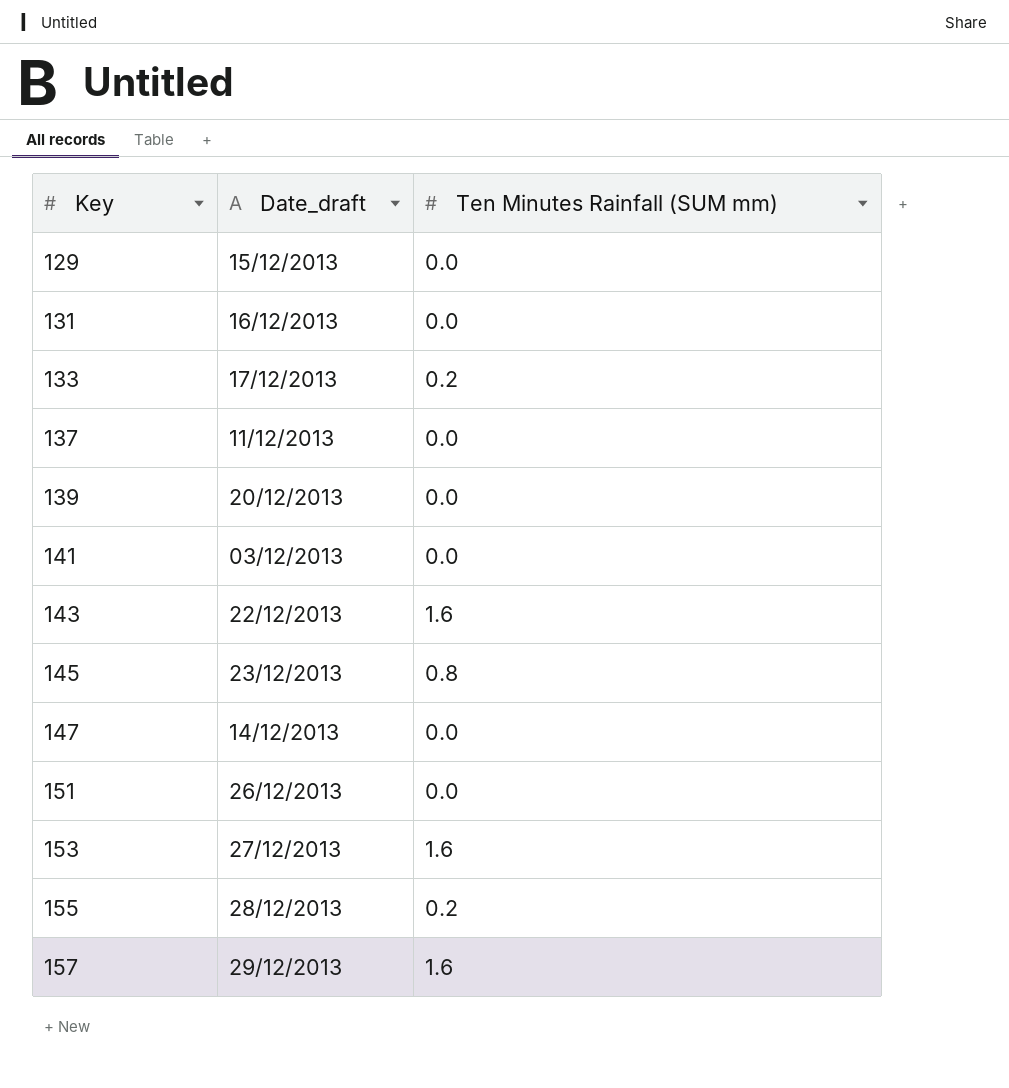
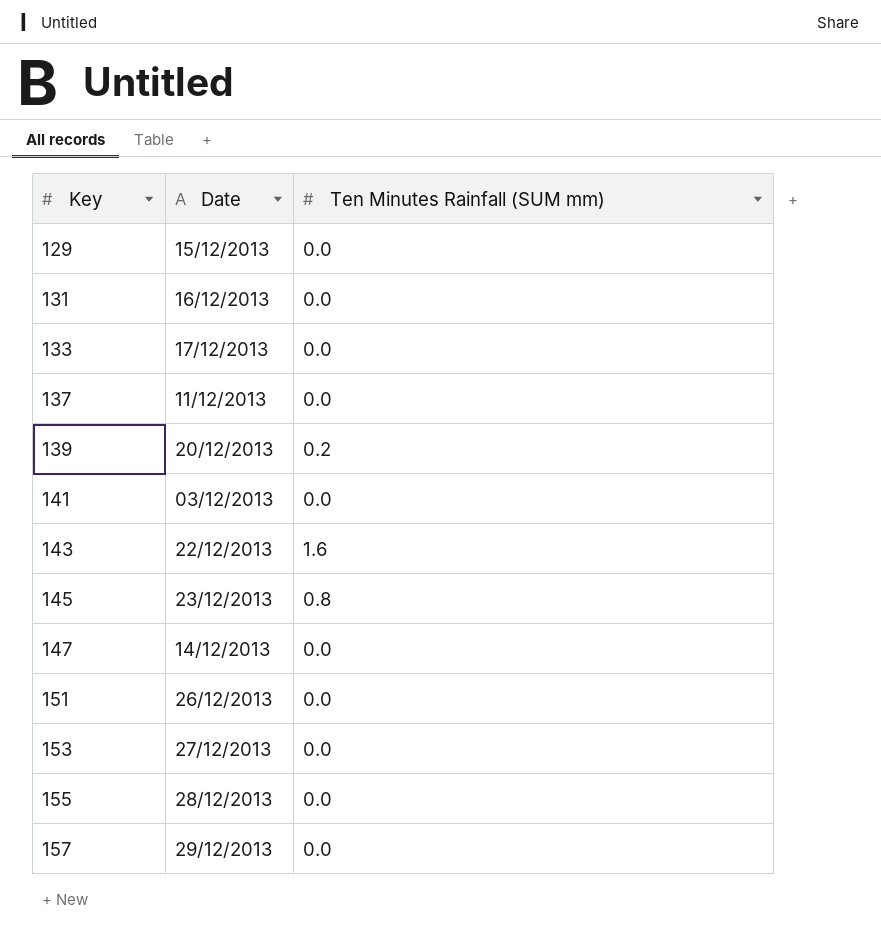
column name: Date_draft -> Date
133 | Ten Minutes Rainfall (SUM mm): 0.2 -> 0.0
139 | Ten Minutes Rainfall (SUM mm): 0.0 -> 0.2
153 | Ten Minutes Rainfall (SUM mm): 1.6 -> 0.0
155 | Ten Minutes Rainfall (SUM mm): 0.2 -> 0.0
157 | Ten Minutes Rainfall (SUM mm): 1.6 -> 0.0

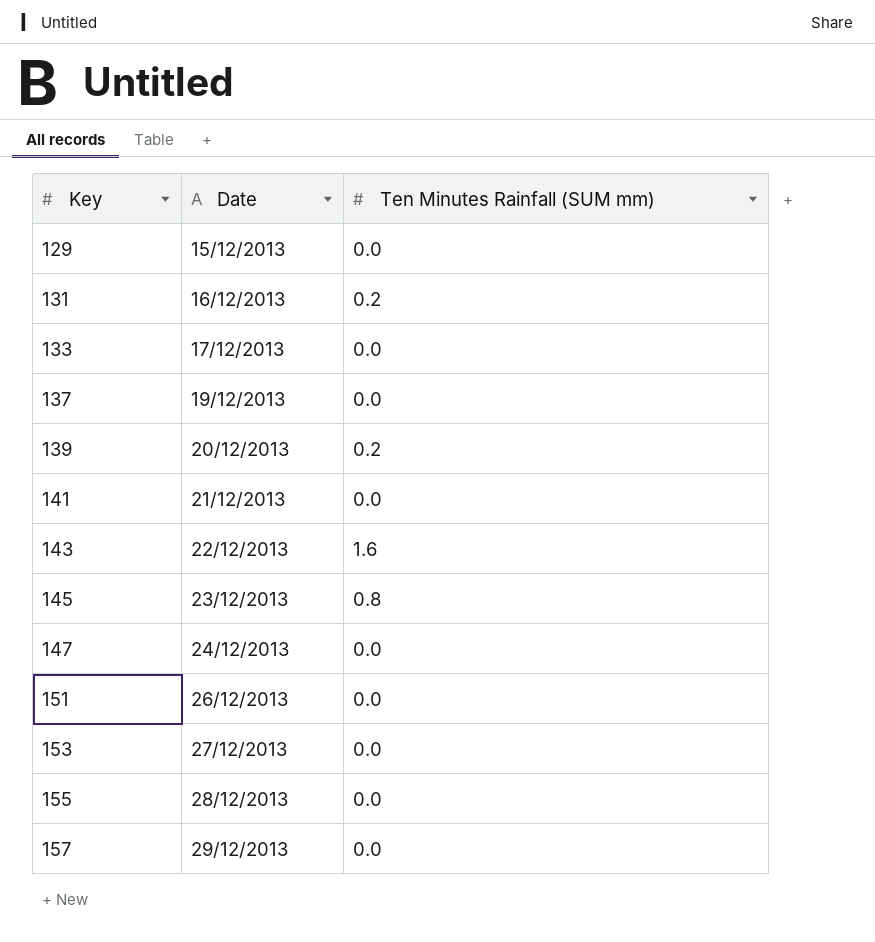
131 | Ten Minutes Rainfall (SUM mm): 0.0 -> 0.2
137 | Date: 11/12/2013 -> 19/12/2013
141 | Date: 03/12/2013 -> 21/12/2013
147 | Date: 14/12/2013 -> 24/12/2013

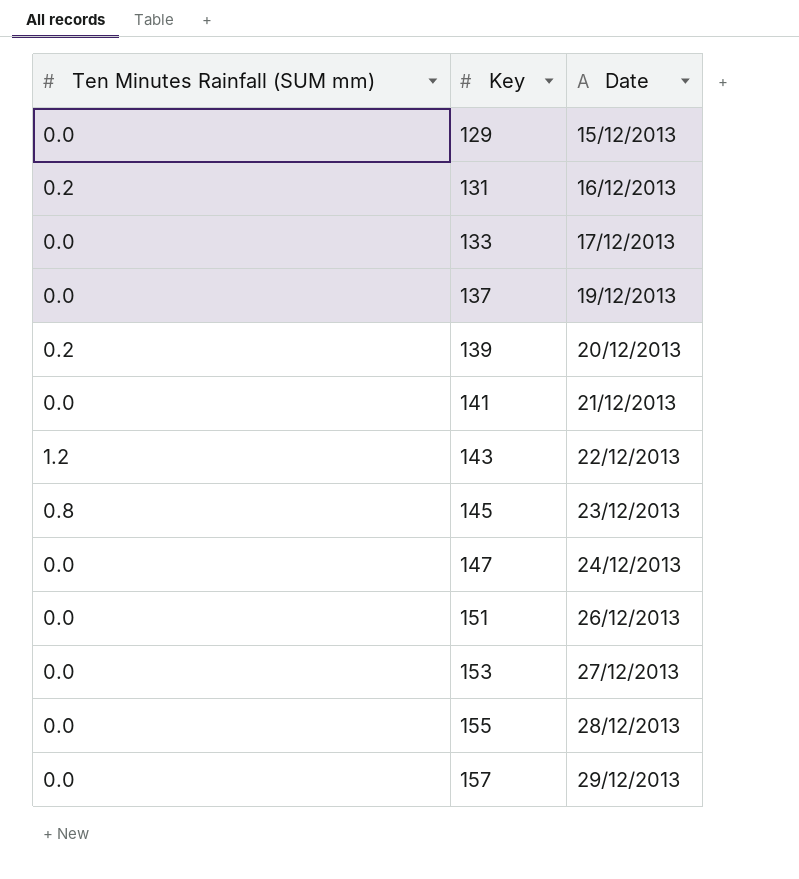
column Ten Minutes Rainfall (SUM mm) | position: 3 -> 1
143 | Ten Minutes Rainfall (SUM mm): 1.6 -> 1.2

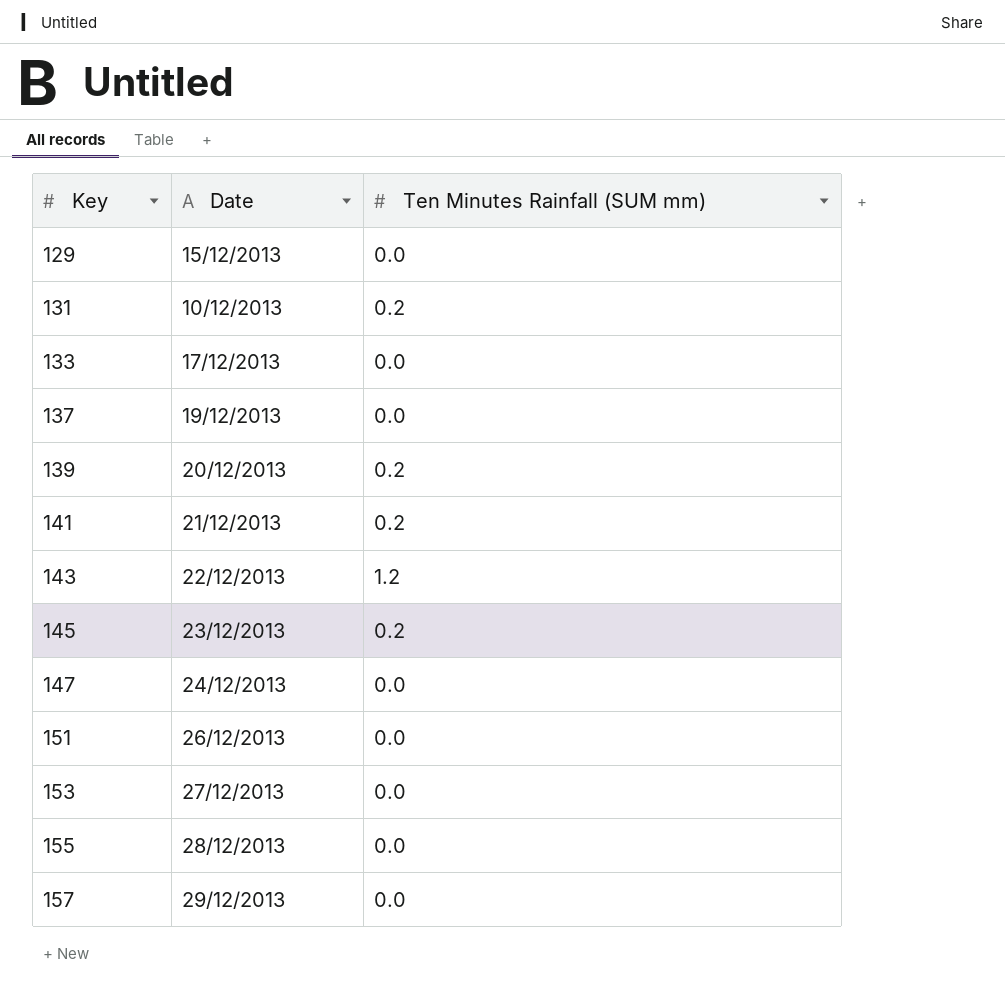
column Ten Minutes Rainfall (SUM mm) | position: 1 -> 3
131 | Date: 16/12/2013 -> 10/12/2013
141 | Ten Minutes Rainfall (SUM mm): 0.0 -> 0.2
145 | Ten Minutes Rainfall (SUM mm): 0.8 -> 0.2

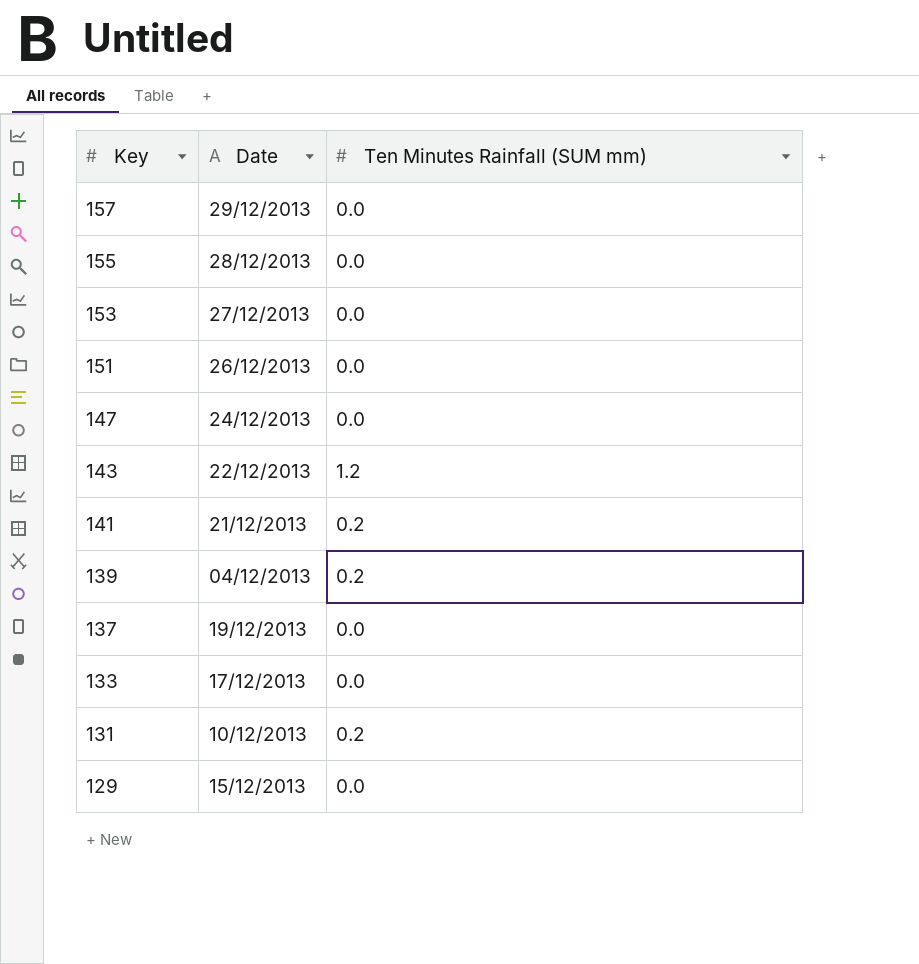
row order: Key ascending -> Key descending
row 145: 23/12/2013 | 0.2 -> none
139 | Date: 20/12/2013 -> 04/12/2013

